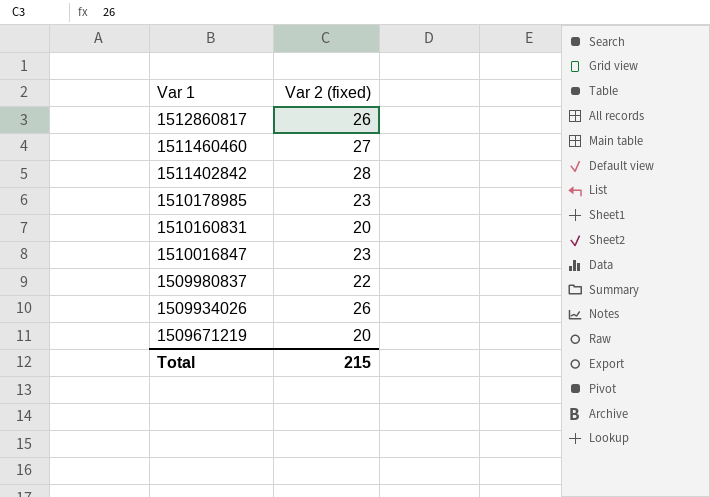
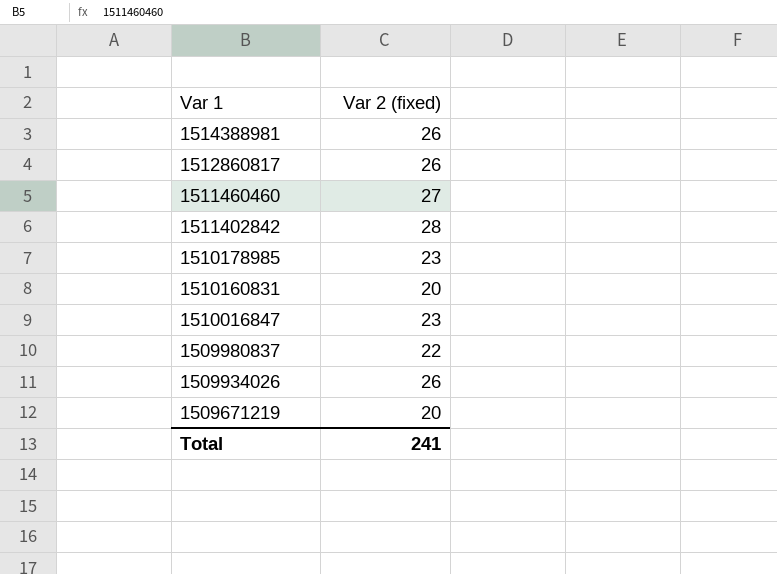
row 1514388981: none -> 26
Total | Var 2 (fixed): 215 -> 241

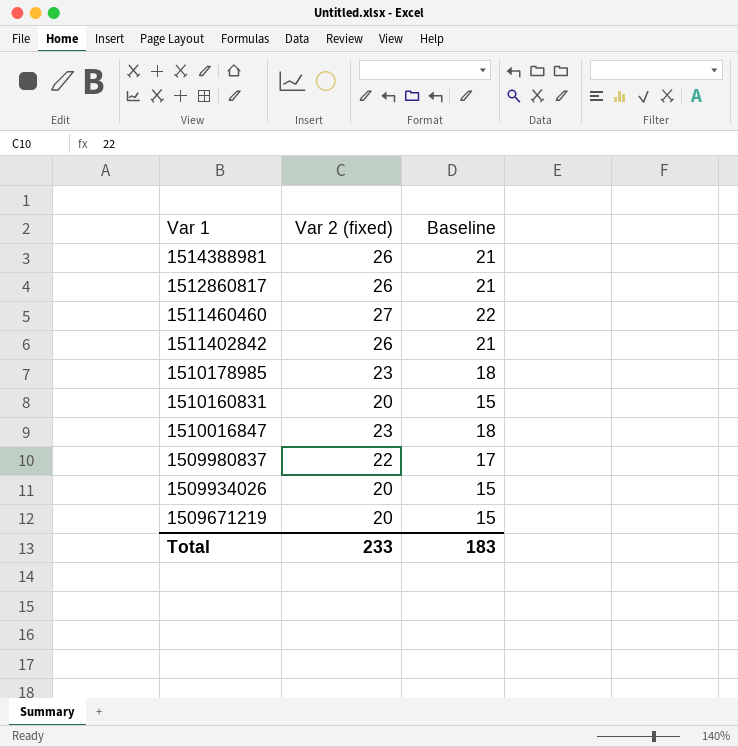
column Baseline | formula: none -> [Var 2 (fixed)] - 5
1511402842 | Var 2 (fixed): 28 -> 26
1509934026 | Var 2 (fixed): 26 -> 20
Total | Var 2 (fixed): 241 -> 233

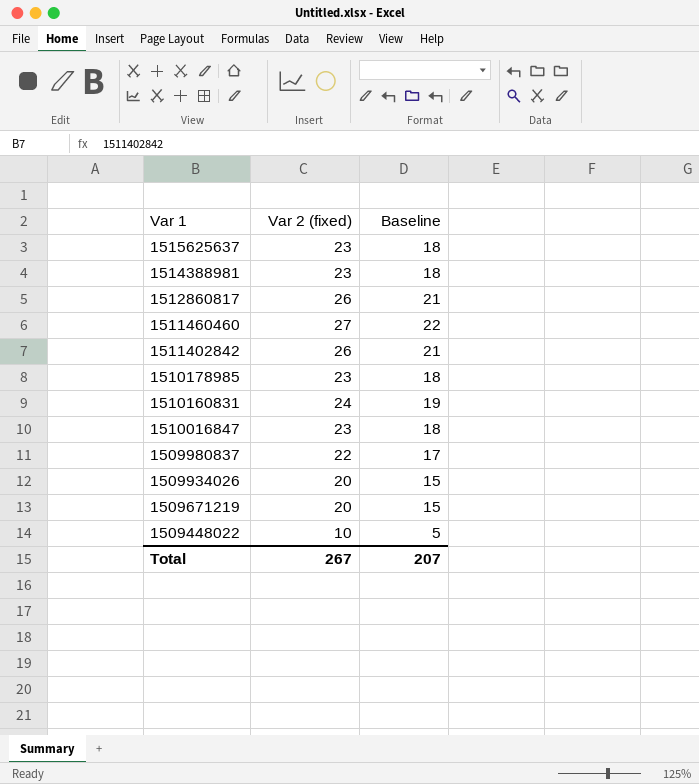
row 1515625637: none -> 23 | 18
1514388981 | Var 2 (fixed): 26 -> 23
1514388981 | Baseline: 21 -> 18
1510160831 | Var 2 (fixed): 20 -> 24
1510160831 | Baseline: 15 -> 19
row 1509448022: none -> 10 | 5
Total | Var 2 (fixed): 233 -> 267
Total | Baseline: 183 -> 207

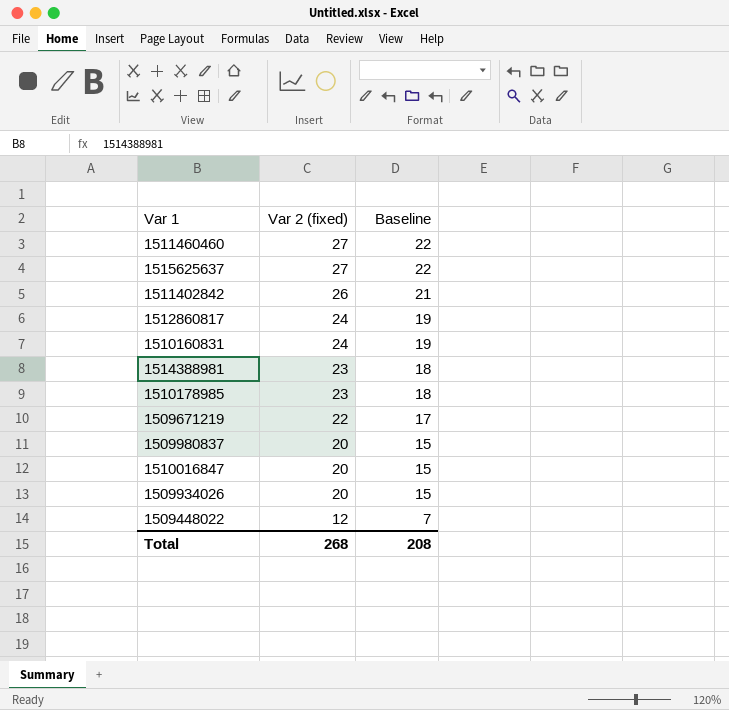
row order: Var 1 descending -> Var 2 (fixed) descending
1515625637 | Var 2 (fixed): 23 -> 27
1515625637 | Baseline: 18 -> 22
1512860817 | Var 2 (fixed): 26 -> 24
1512860817 | Baseline: 21 -> 19
1509671219 | Var 2 (fixed): 20 -> 22
1509671219 | Baseline: 15 -> 17
1509980837 | Var 2 (fixed): 22 -> 20
1509980837 | Baseline: 17 -> 15
1510016847 | Var 2 (fixed): 23 -> 20
1510016847 | Baseline: 18 -> 15
1509448022 | Var 2 (fixed): 10 -> 12
1509448022 | Baseline: 5 -> 7
Total | Var 2 (fixed): 267 -> 268
Total | Baseline: 207 -> 208

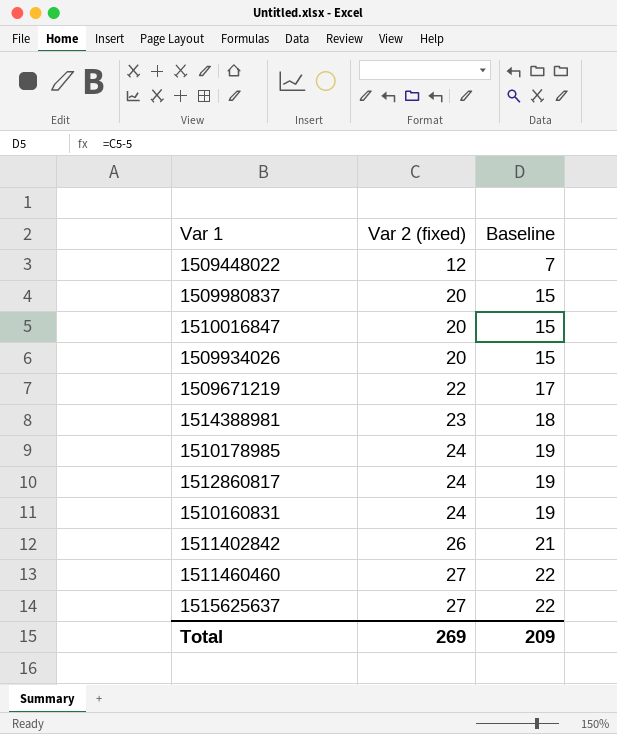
row order: Var 2 (fixed) descending -> Var 2 (fixed) ascending
1510178985 | Var 2 (fixed): 23 -> 24
1510178985 | Baseline: 18 -> 19
Total | Var 2 (fixed): 268 -> 269
Total | Baseline: 208 -> 209

